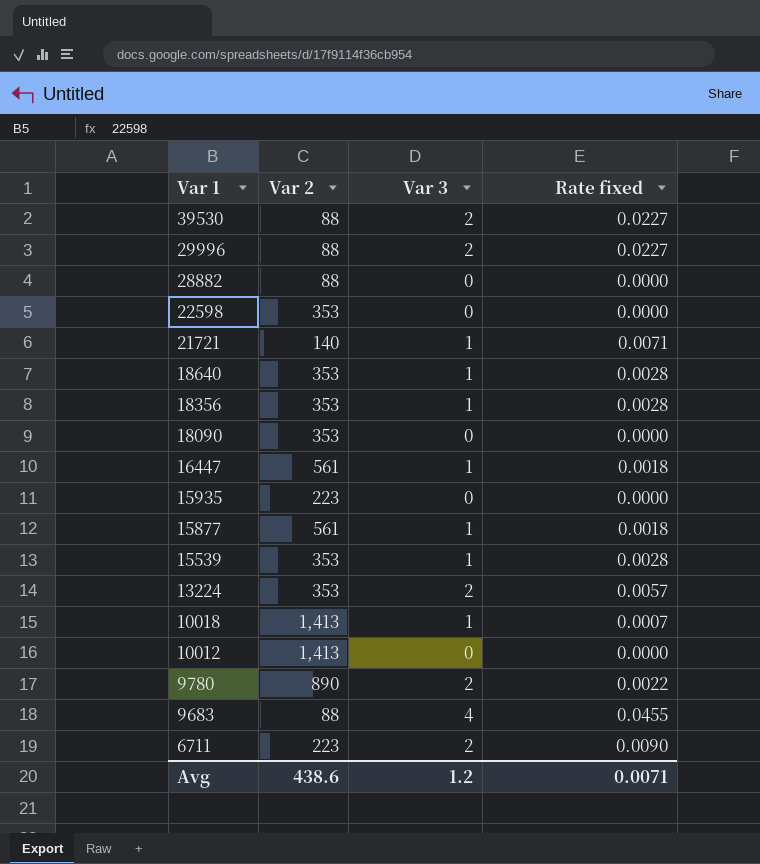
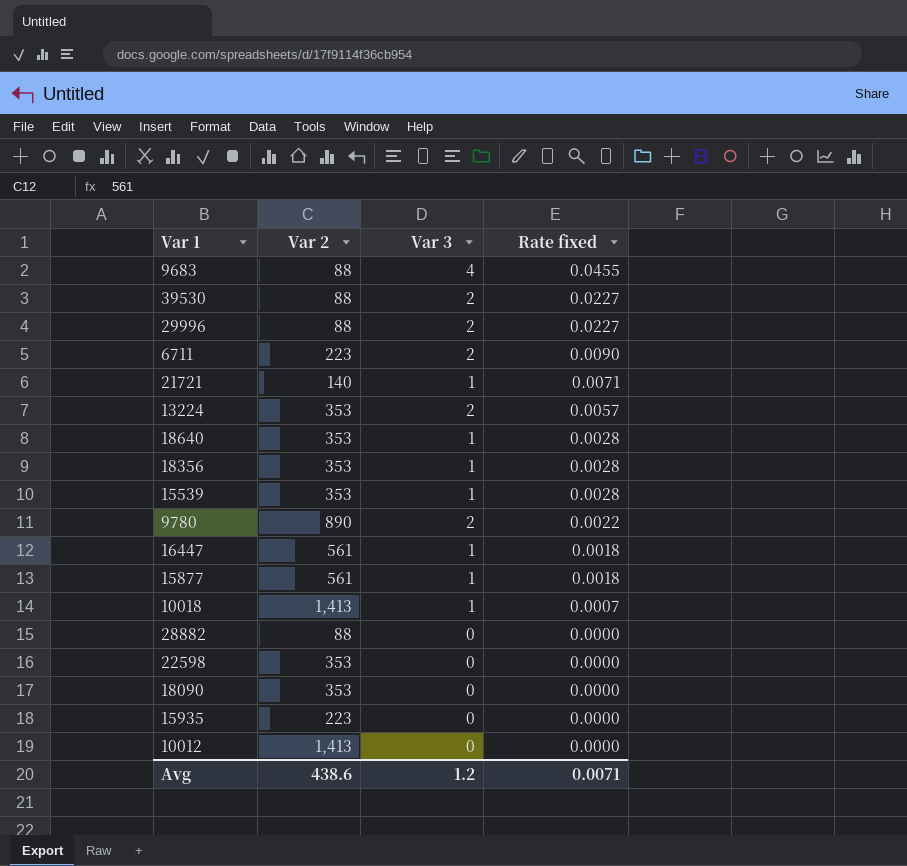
row order: Var 1 descending -> Rate fixed descending

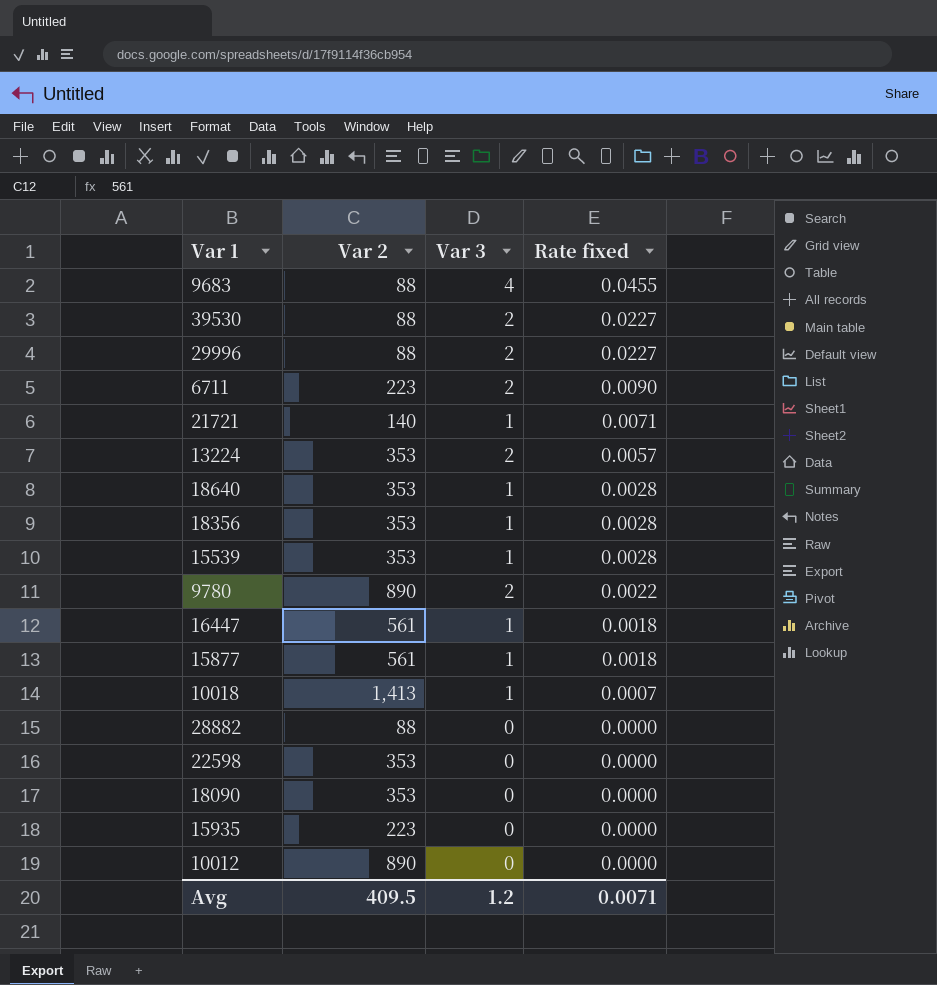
10012 | Var 2: 1,413 -> 890
Avg | Var 2: 438.6 -> 409.5

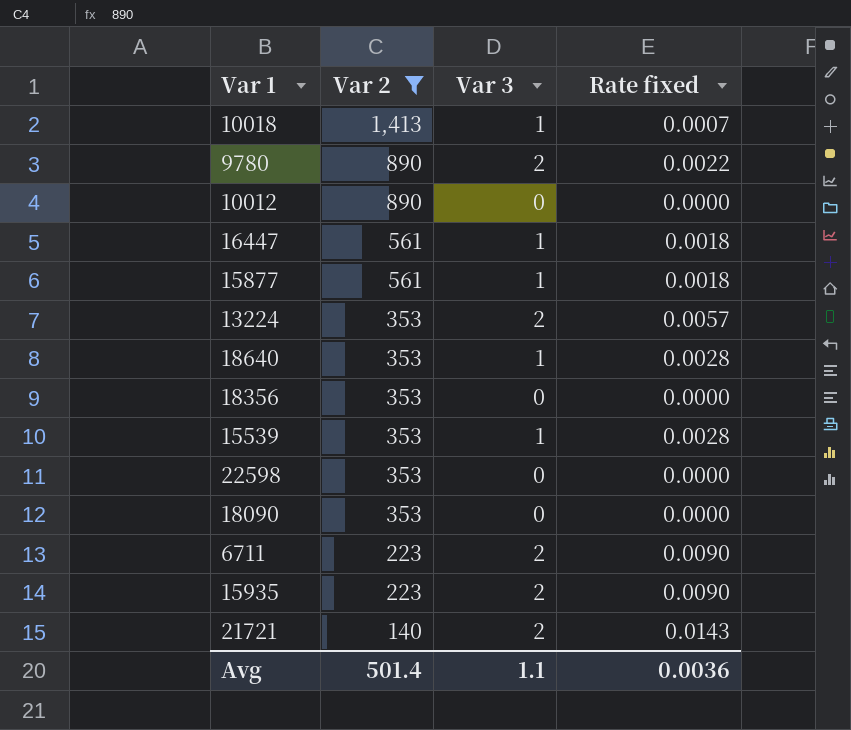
filter: none -> Var 2 != 88
row order: Rate fixed descending -> Var 2 descending
18356 | Var 3: 1 -> 0
18356 | Rate fixed: 0.0028 -> 0.0000
15935 | Var 3: 0 -> 2
15935 | Rate fixed: 0.0000 -> 0.0090
21721 | Var 3: 1 -> 2
21721 | Rate fixed: 0.0071 -> 0.0143
Avg | Var 2: 409.5 -> 501.4
Avg | Var 3: 1.2 -> 1.1
Avg | Rate fixed: 0.0071 -> 0.0036

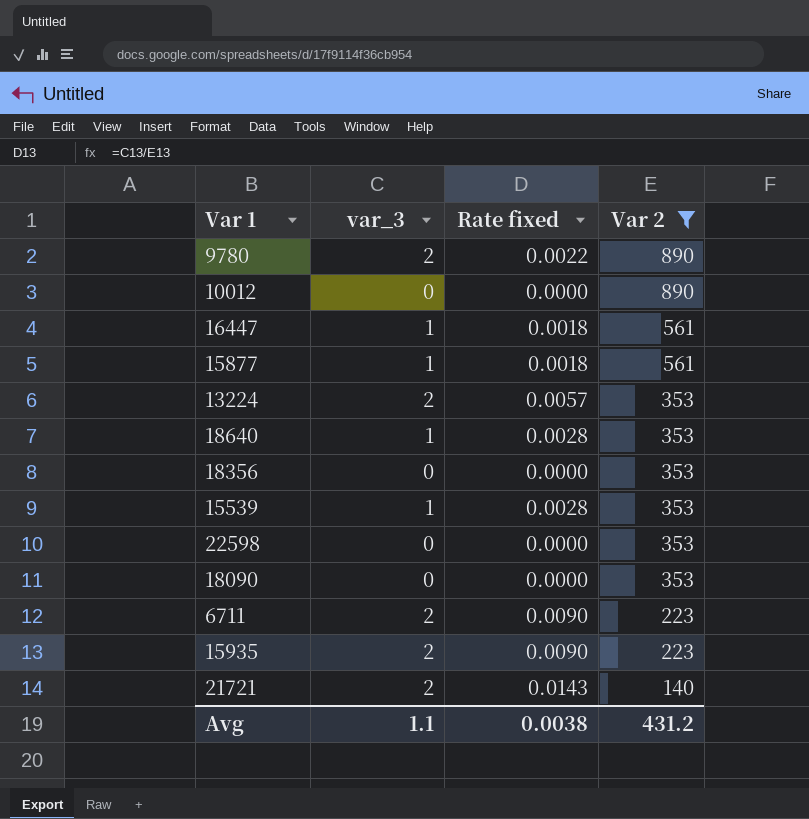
column name: Var 3 -> var_3
column Var 2 | position: 2 -> 4
row 10018: 1,413 | 1 | 0.0007 -> none
Avg | Rate fixed: 0.0036 -> 0.0038
Avg | Var 2: 501.4 -> 431.2

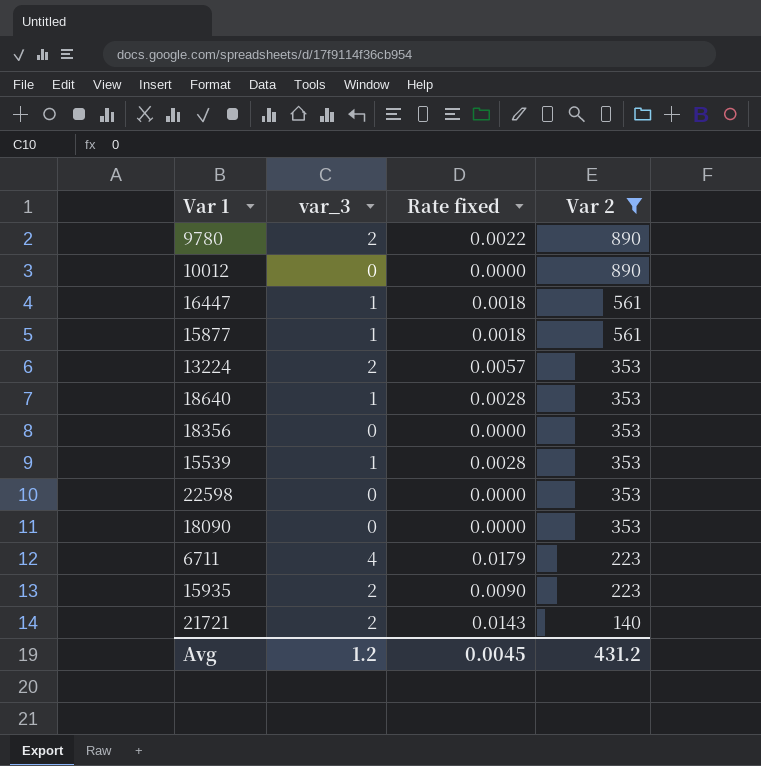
6711 | var_3: 2 -> 4
6711 | Rate fixed: 0.0090 -> 0.0179
Avg | var_3: 1.1 -> 1.2
Avg | Rate fixed: 0.0038 -> 0.0045

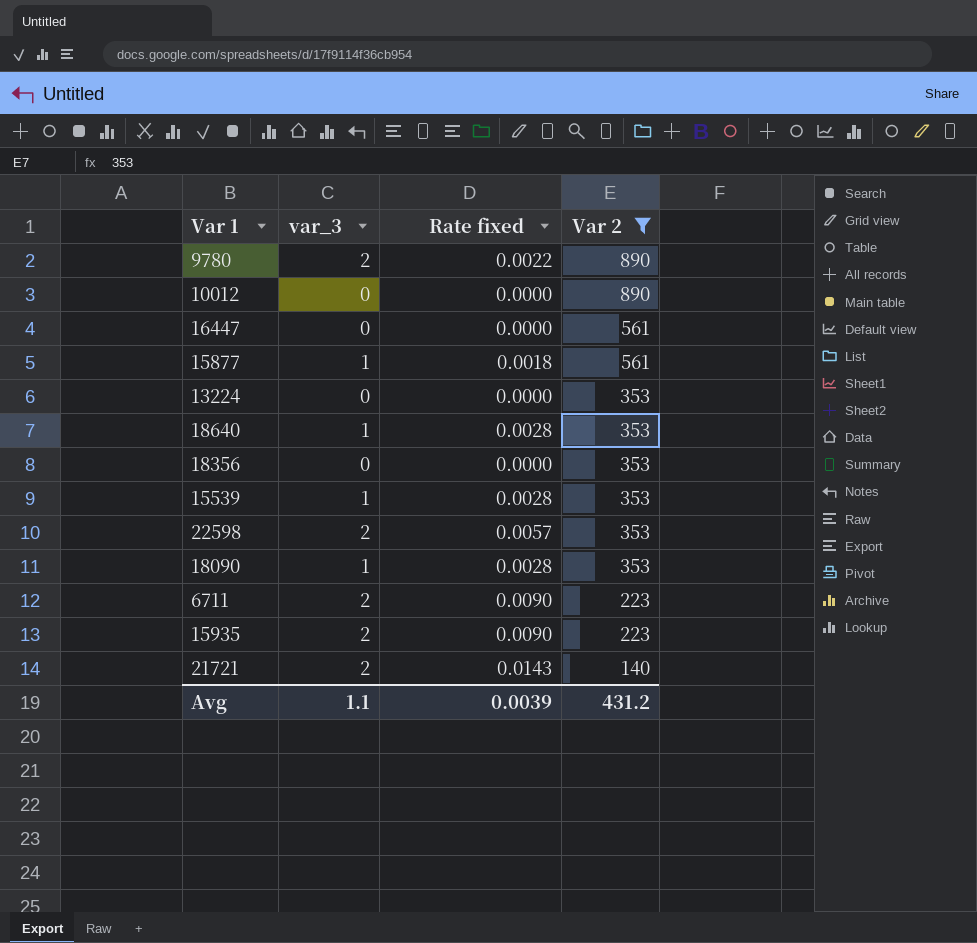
16447 | var_3: 1 -> 0
16447 | Rate fixed: 0.0018 -> 0.0000
13224 | var_3: 2 -> 0
13224 | Rate fixed: 0.0057 -> 0.0000
22598 | var_3: 0 -> 2
22598 | Rate fixed: 0.0000 -> 0.0057
18090 | var_3: 0 -> 1
18090 | Rate fixed: 0.0000 -> 0.0028
6711 | var_3: 4 -> 2
6711 | Rate fixed: 0.0179 -> 0.0090
Avg | var_3: 1.2 -> 1.1
Avg | Rate fixed: 0.0045 -> 0.0039

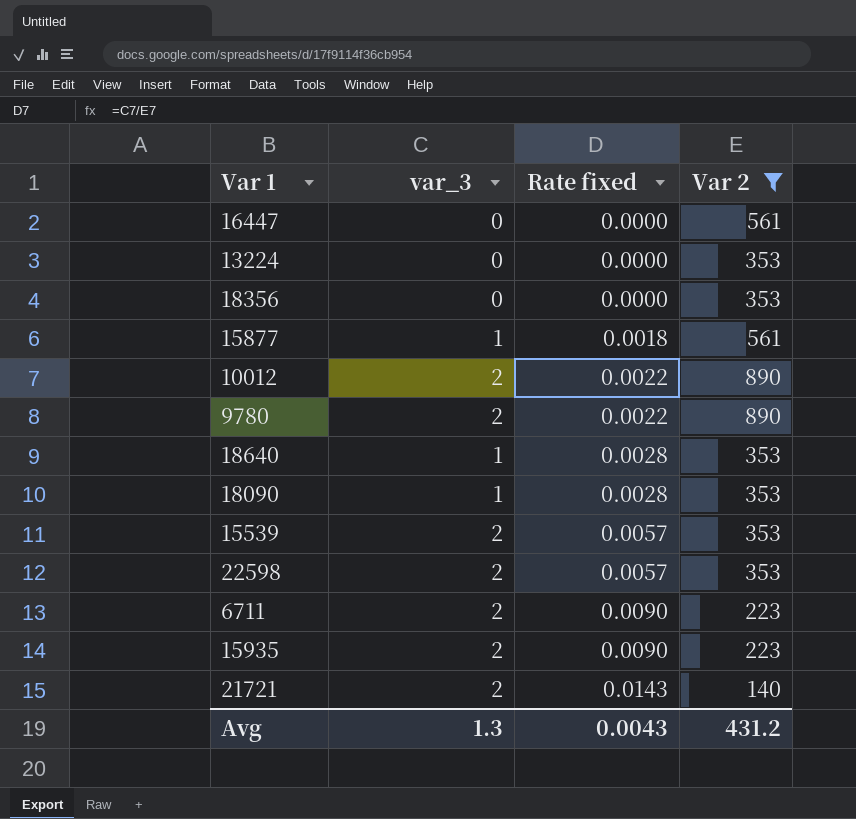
row order: Var 2 descending -> Rate fixed ascending
10012 | var_3: 0 -> 2
10012 | Rate fixed: 0.0000 -> 0.0022
15539 | var_3: 1 -> 2
15539 | Rate fixed: 0.0028 -> 0.0057
Avg | var_3: 1.1 -> 1.3
Avg | Rate fixed: 0.0039 -> 0.0043

